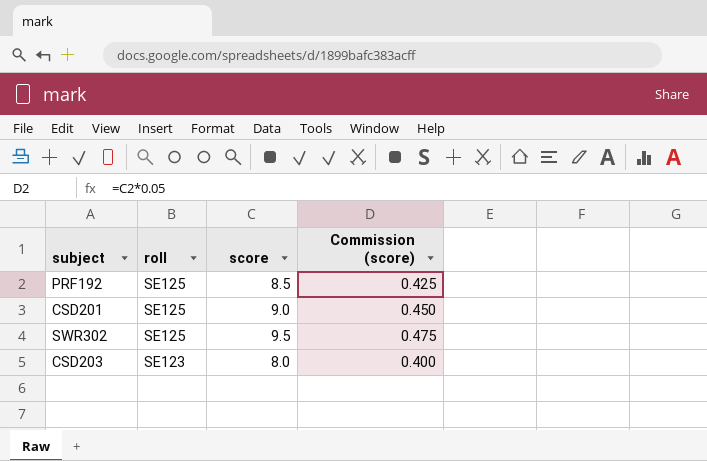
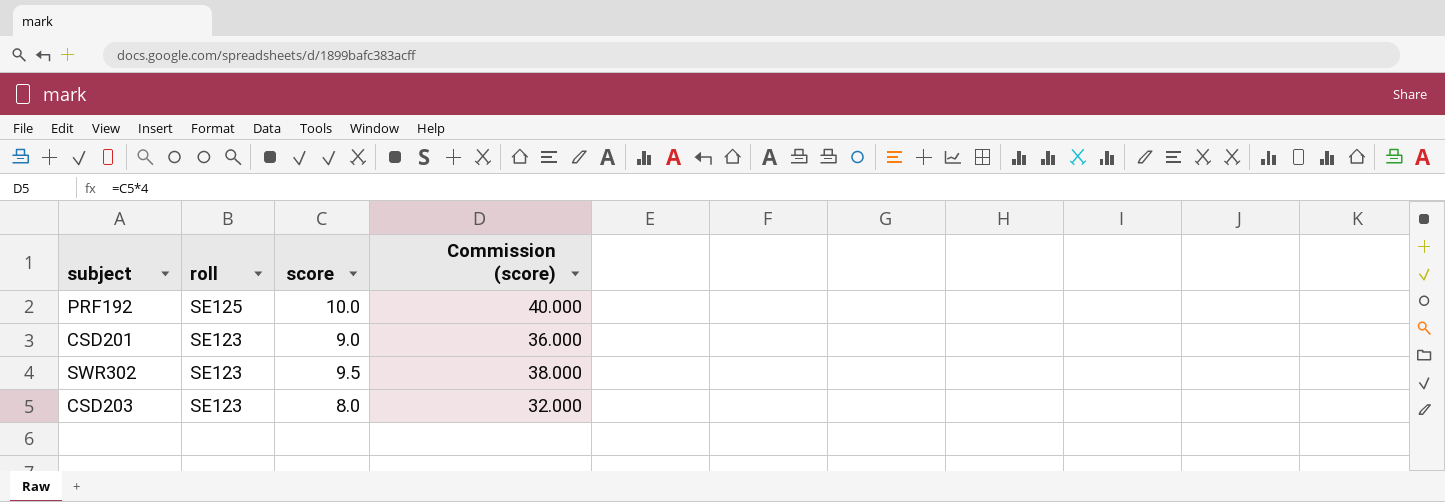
column Commission (score) | formula: [score] * 0.05 -> [score] * 4
PRF192 | score: 8.5 -> 10.0
CSD201 | roll: SE125 -> SE123
SWR302 | roll: SE125 -> SE123

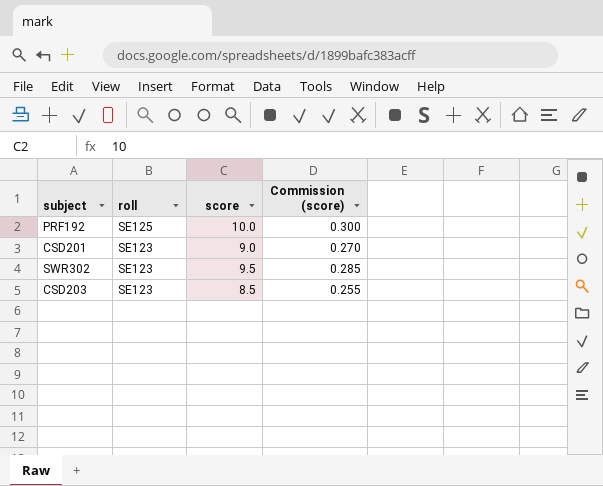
column Commission (score) | formula: [score] * 4 -> [score] * 0.03
CSD203 | score: 8.0 -> 8.5

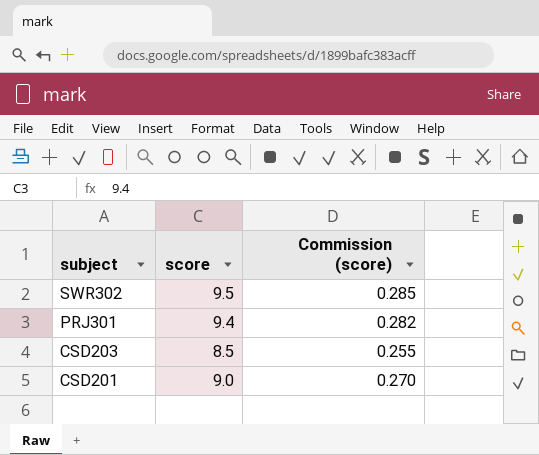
row order: roll descending -> subject descending
column roll | position: 2 -> none
row PRF192: SE125 | 10.0 | 0.300 -> none
row PRJ301: none -> 9.4 | 0.282

